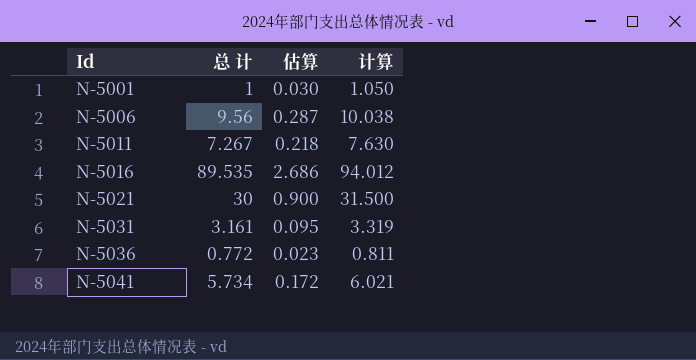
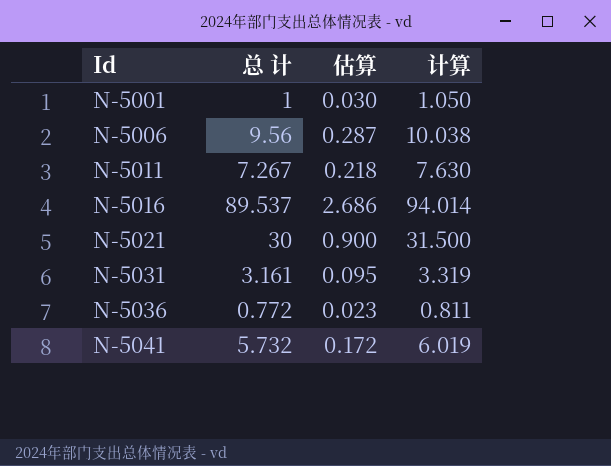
N-5016 | 总 计: 89.535 -> 89.537
N-5016 | 计算: 94.012 -> 94.014
N-5041 | 总 计: 5.734 -> 5.732
N-5041 | 计算: 6.021 -> 6.019

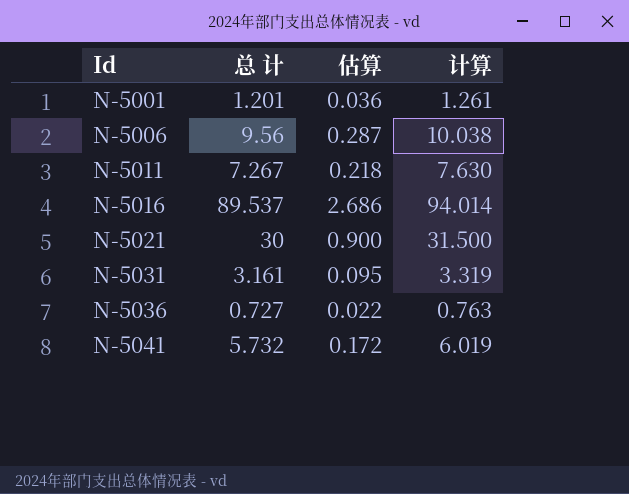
N-5001 | 总 计: 1 -> 1.201
N-5001 | 估算: 0.030 -> 0.036
N-5001 | 计算: 1.050 -> 1.261
N-5036 | 总 计: 0.772 -> 0.727
N-5036 | 估算: 0.023 -> 0.022
N-5036 | 计算: 0.811 -> 0.763

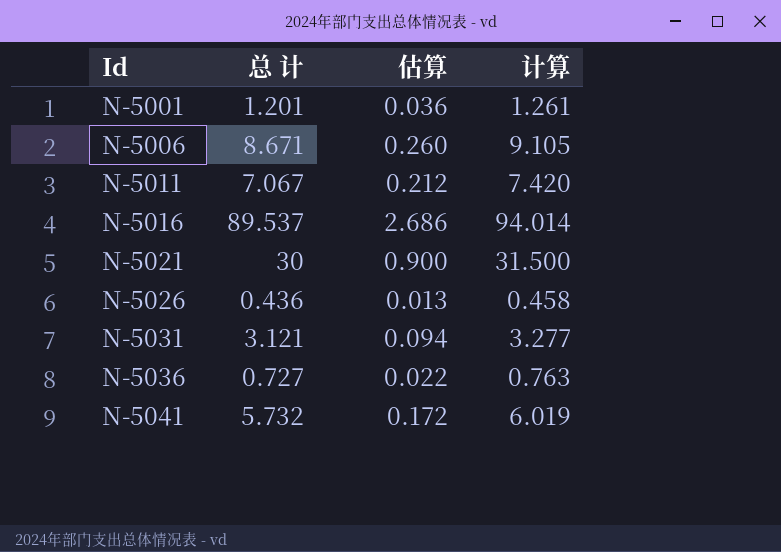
N-5006 | 总 计: 9.56 -> 8.671
N-5006 | 估算: 0.287 -> 0.260
N-5006 | 计算: 10.038 -> 9.105
N-5011 | 总 计: 7.267 -> 7.067
N-5011 | 估算: 0.218 -> 0.212
N-5011 | 计算: 7.630 -> 7.420
row N-5026: none -> 0.436 | 0.013 | 0.458
N-5031 | 总 计: 3.161 -> 3.121
N-5031 | 估算: 0.095 -> 0.094
N-5031 | 计算: 3.319 -> 3.277

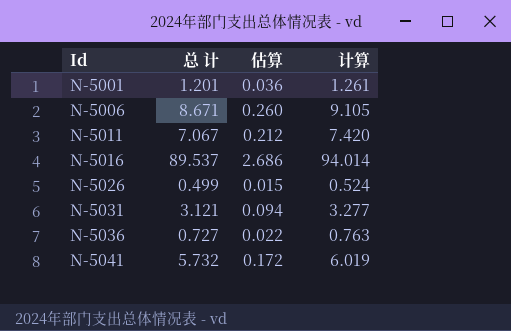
row N-5021: 30 | 0.900 | 31.500 -> none
N-5026 | 总 计: 0.436 -> 0.499
N-5026 | 估算: 0.013 -> 0.015
N-5026 | 计算: 0.458 -> 0.524

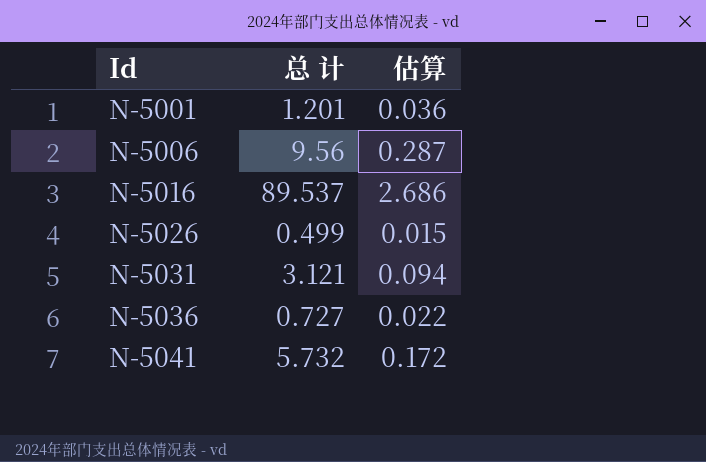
column 计算 | formula: [总 计] * 1.05 -> none
row N-5011: 7.067 | 0.212 | 7.420 -> none
N-5006 | 总 计: 8.671 -> 9.56
N-5006 | 估算: 0.260 -> 0.287

